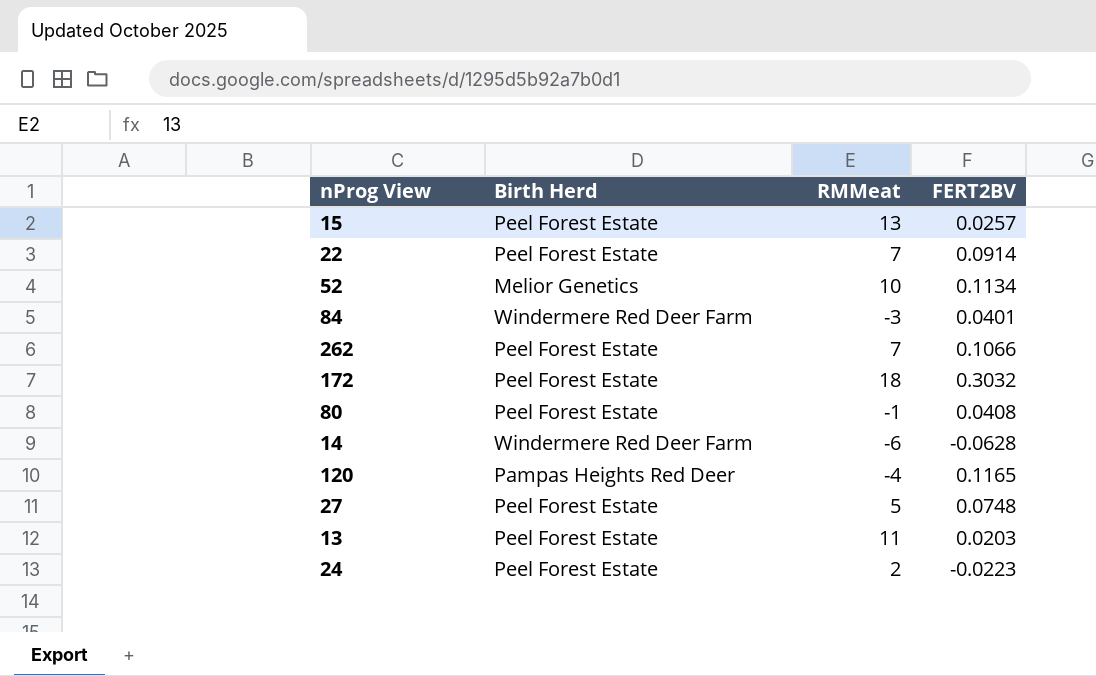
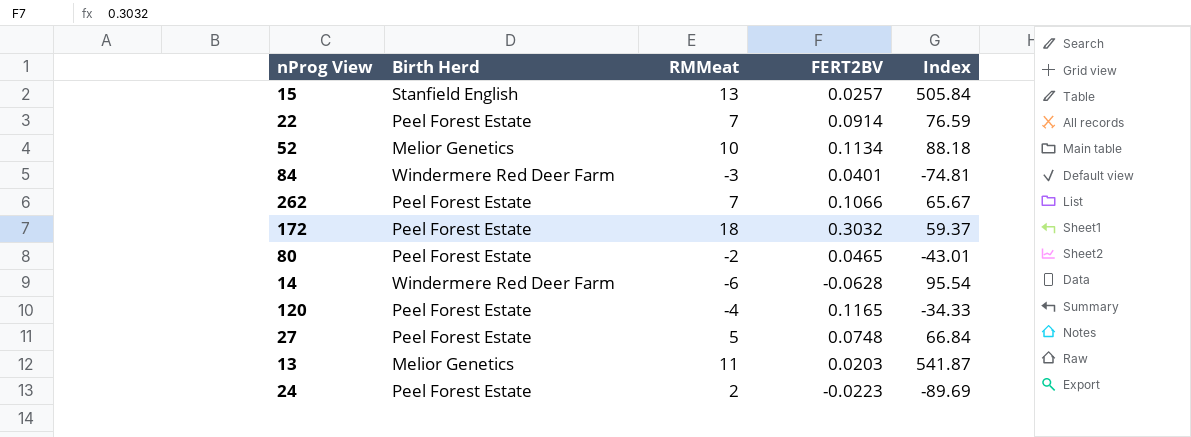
column Index | formula: none -> [RMMeat] / [FERT2BV]
15 | Birth Herd: Peel Forest Estate -> Stanfield English
80 | RMMeat: -1 -> -2
80 | FERT2BV: 0.0408 -> 0.0465
120 | Birth Herd: Pampas Heights Red Deer -> Peel Forest Estate
13 | Birth Herd: Peel Forest Estate -> Melior Genetics

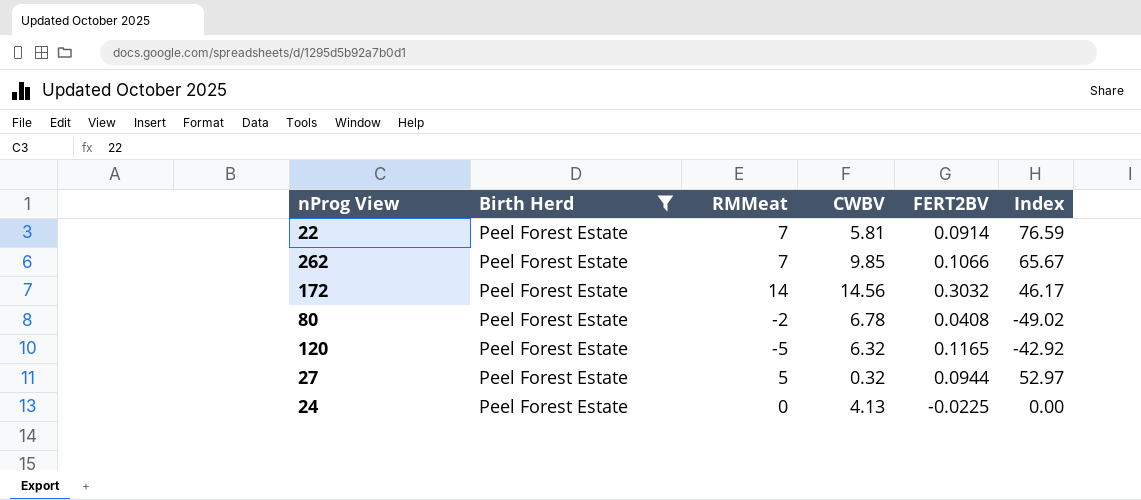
filter: none -> Birth Herd = Peel Forest Estate
column CWBV | position: none -> 4
172 | RMMeat: 18 -> 14
172 | Index: 59.37 -> 46.17
80 | FERT2BV: 0.0465 -> 0.0408
80 | Index: -43.01 -> -49.02
120 | RMMeat: -4 -> -5
120 | Index: -34.33 -> -42.92
27 | FERT2BV: 0.0748 -> 0.0944
27 | Index: 66.84 -> 52.97
24 | RMMeat: 2 -> 0
24 | FERT2BV: -0.0223 -> -0.0225
24 | Index: -89.69 -> 0.00

